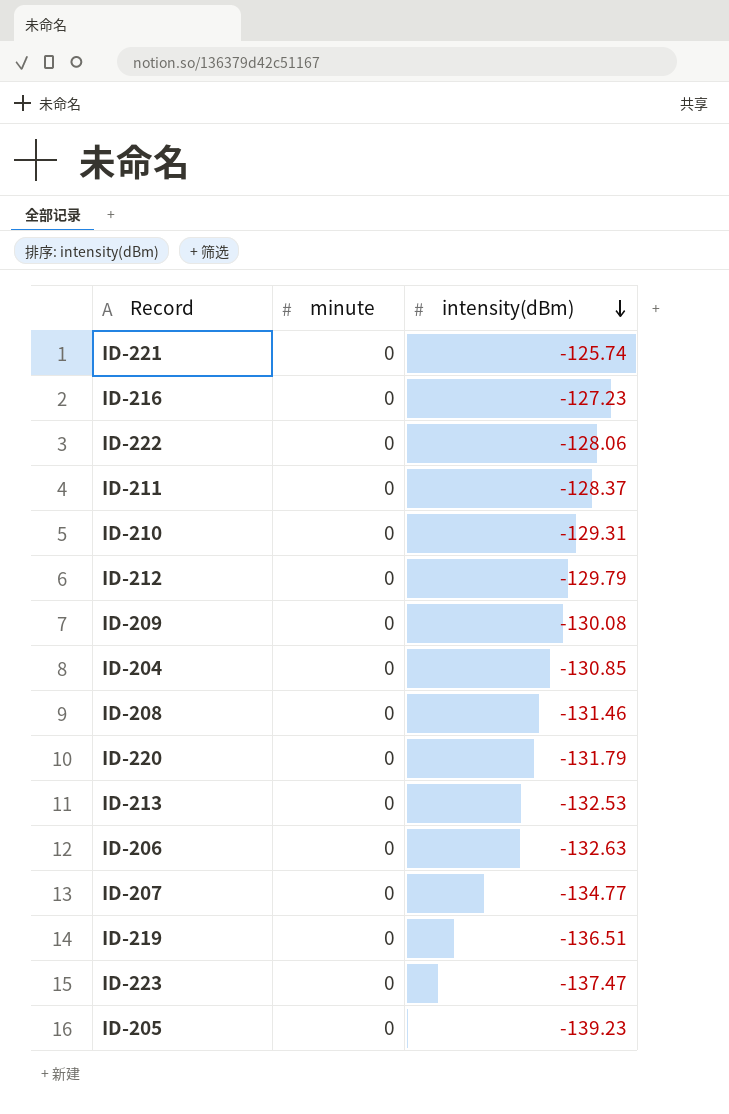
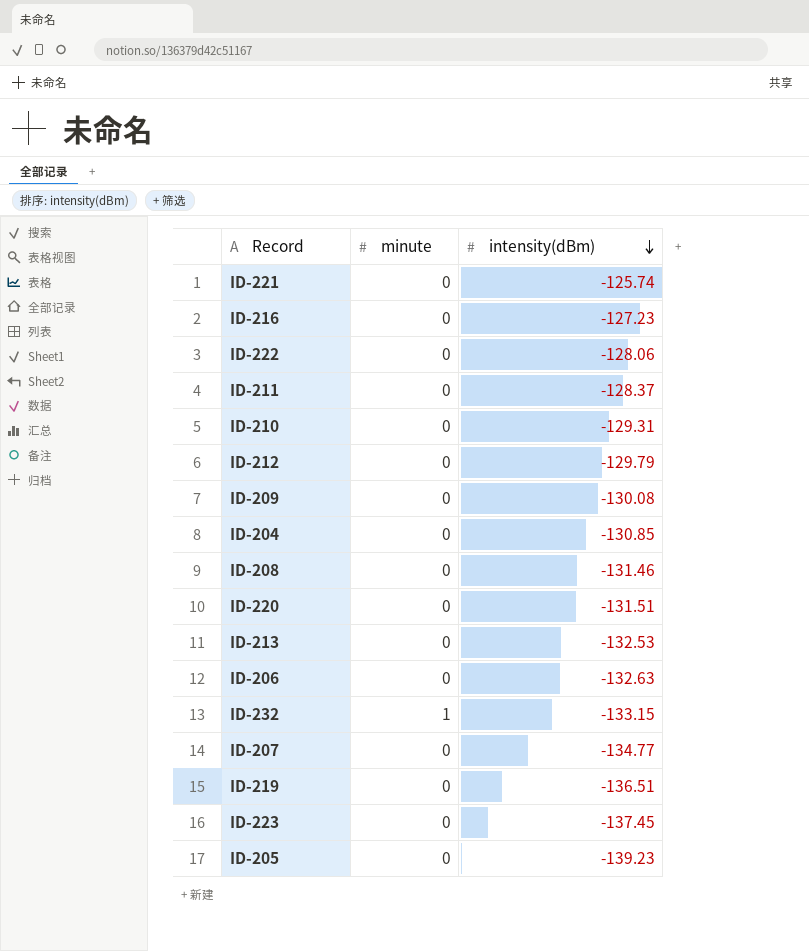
ID-220 | intensity(dBm): -131.79 -> -131.51
row ID-232: none -> 1 | -133.15
ID-223 | intensity(dBm): -137.47 -> -137.45

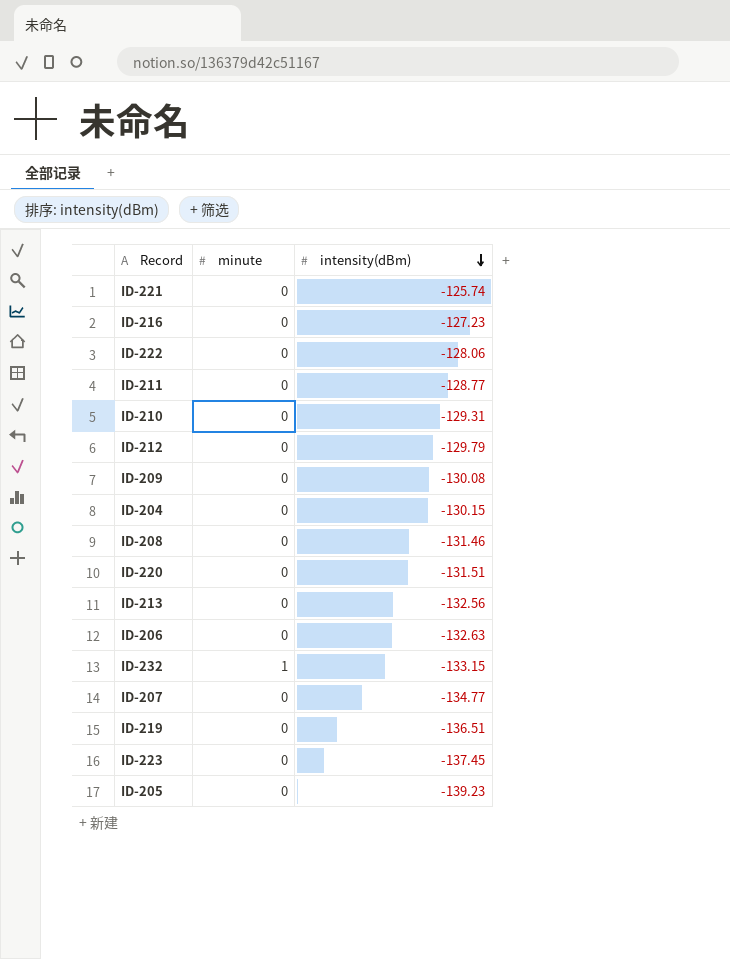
ID-211 | intensity(dBm): -128.37 -> -128.77
ID-204 | intensity(dBm): -130.85 -> -130.15
ID-213 | intensity(dBm): -132.53 -> -132.56

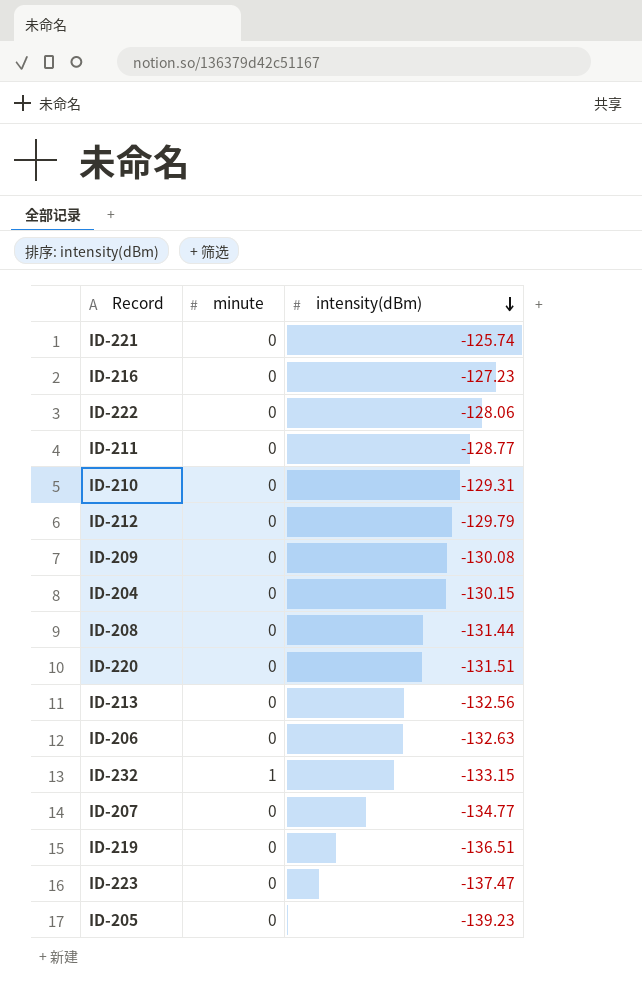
ID-208 | intensity(dBm): -131.46 -> -131.44
ID-223 | intensity(dBm): -137.45 -> -137.47

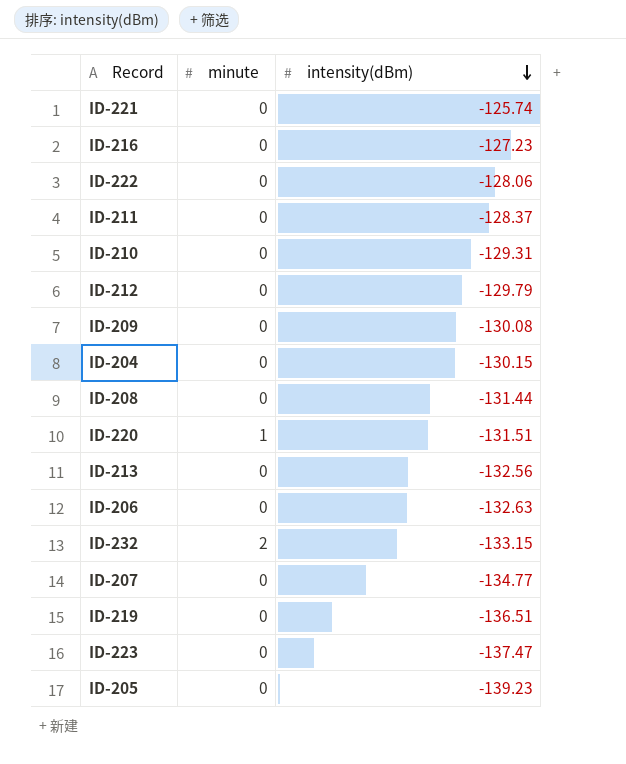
ID-211 | intensity(dBm): -128.77 -> -128.37
ID-220 | minute: 0 -> 1
ID-232 | minute: 1 -> 2

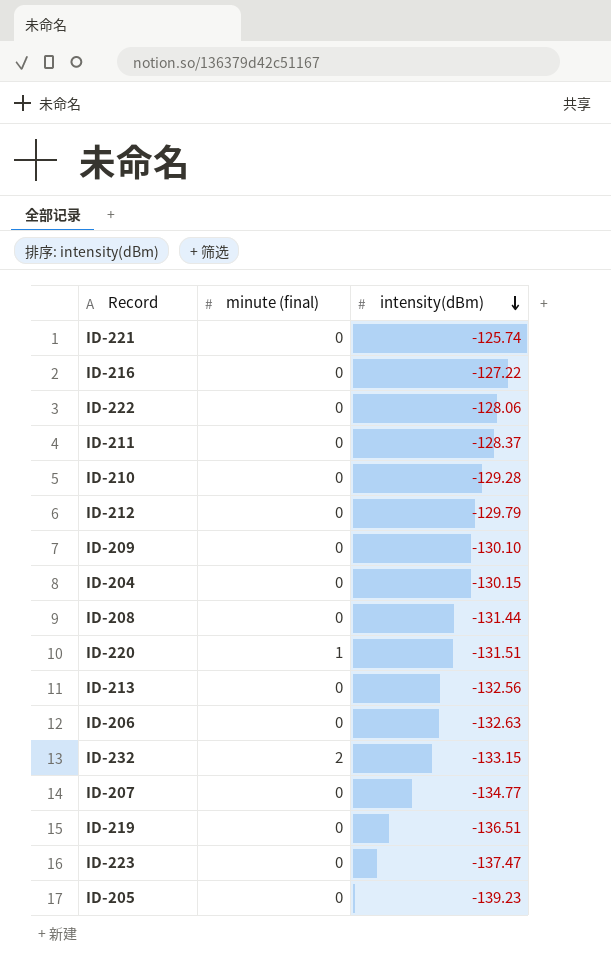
column name: minute -> minute (final)
ID-216 | intensity(dBm): -127.23 -> -127.22
ID-210 | intensity(dBm): -129.31 -> -129.28
ID-209 | intensity(dBm): -130.08 -> -130.10

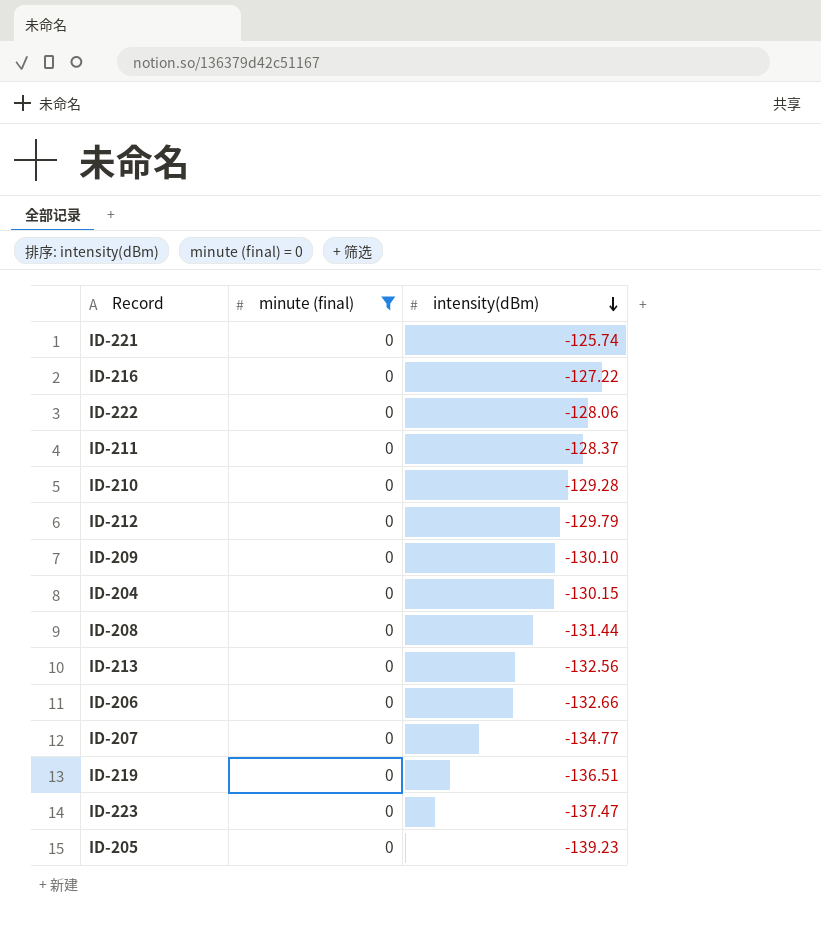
filter: none -> minute (final) = 0
ID-206 | intensity(dBm): -132.63 -> -132.66

